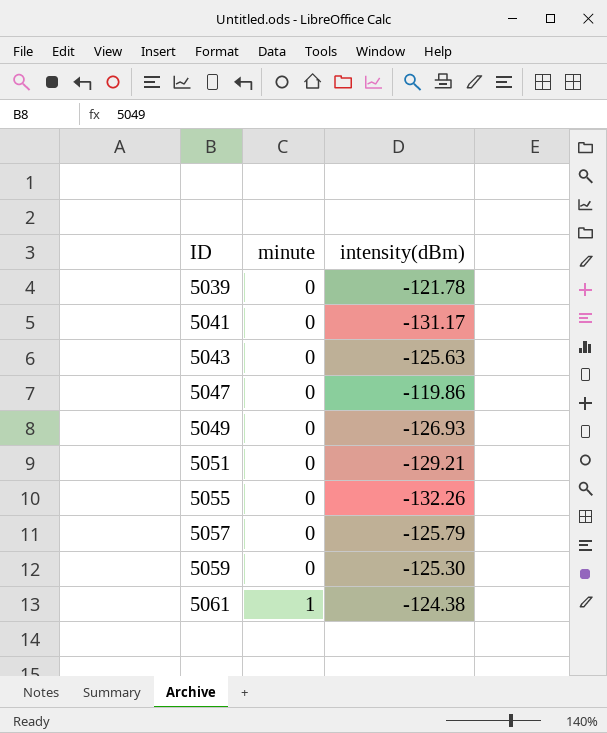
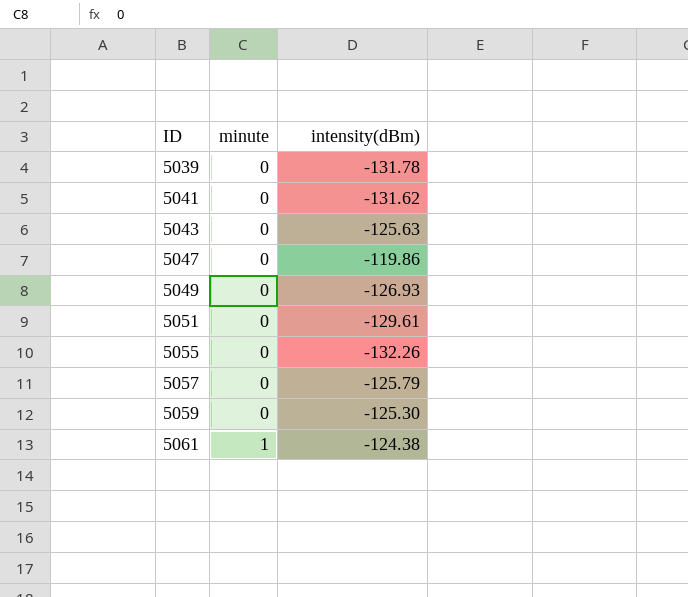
5039 | intensity(dBm): -121.78 -> -131.78
5041 | intensity(dBm): -131.17 -> -131.62
5051 | intensity(dBm): -129.21 -> -129.61

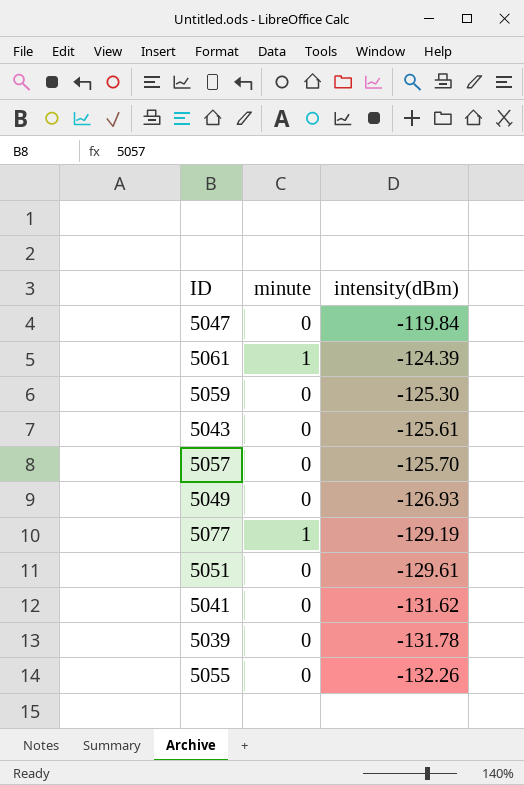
row order: ID ascending -> intensity(dBm) descending
5047 | intensity(dBm): -119.86 -> -119.84
5061 | intensity(dBm): -124.38 -> -124.39
5043 | intensity(dBm): -125.63 -> -125.61
5057 | intensity(dBm): -125.79 -> -125.70
row 5077: none -> 1 | -129.19

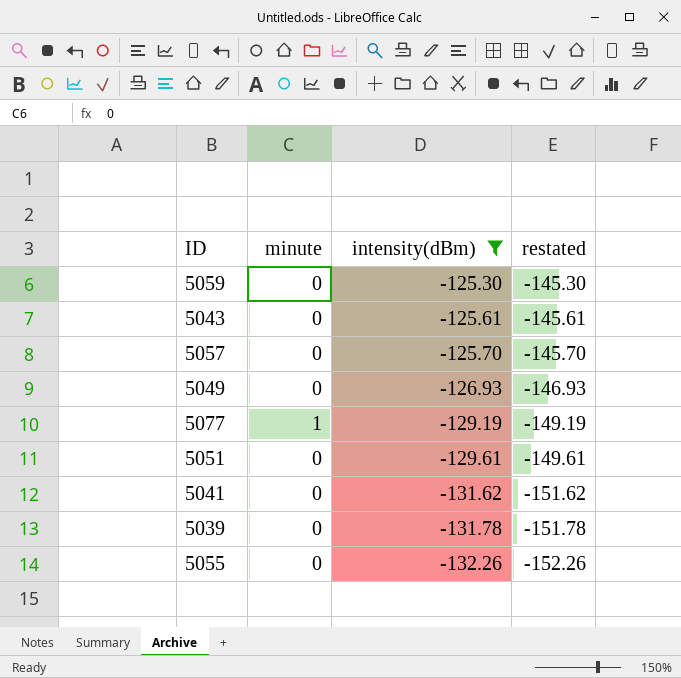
filter: none -> intensity(dBm) <= -125.30
column restated | formula: none -> [intensity(dBm)] - 20

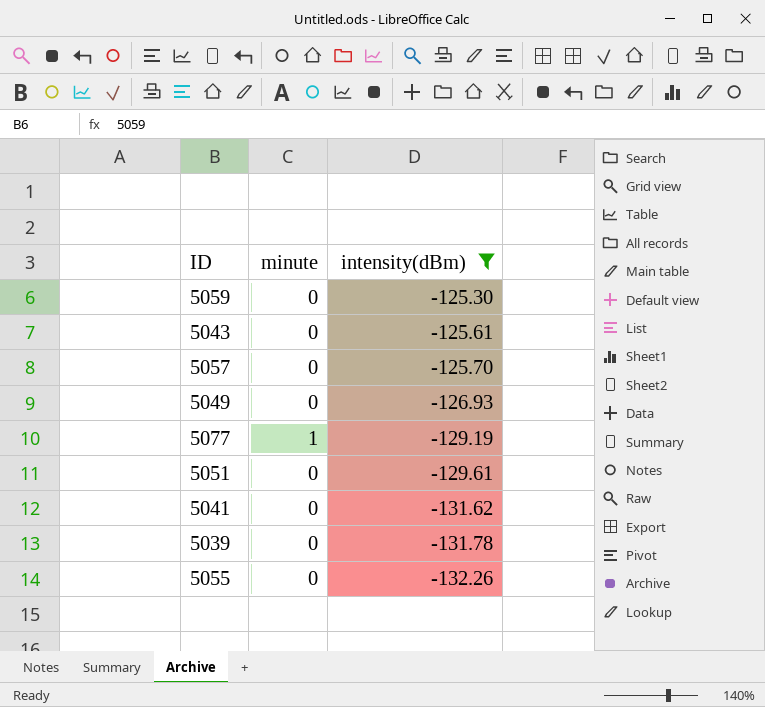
column restated | formula: [intensity(dBm)] - 20 -> none

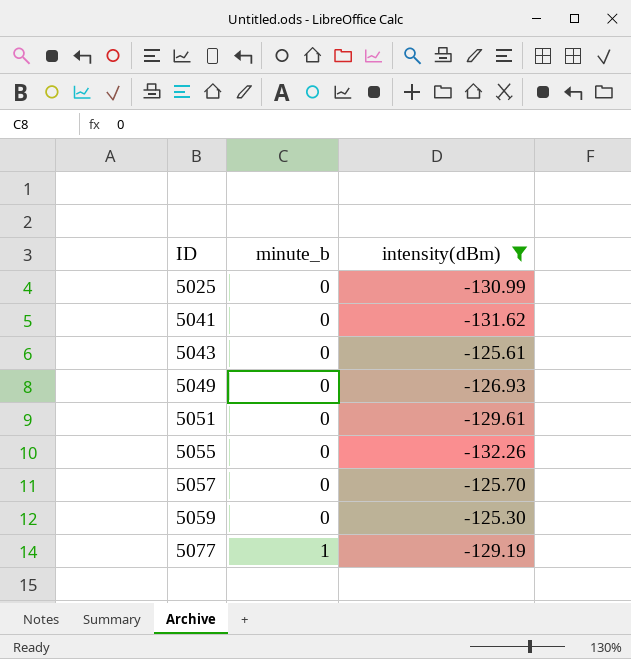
row order: intensity(dBm) descending -> ID ascending
column name: minute -> minute_b
row 5039: 0 | -131.78 -> none
row 5025: none -> 0 | -130.99

